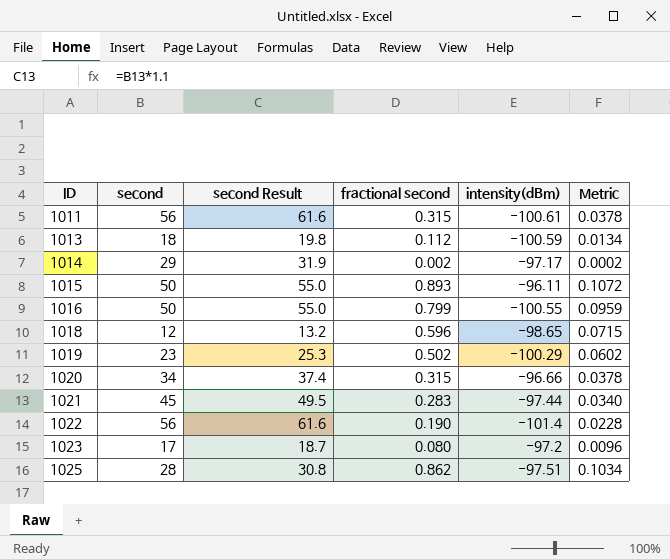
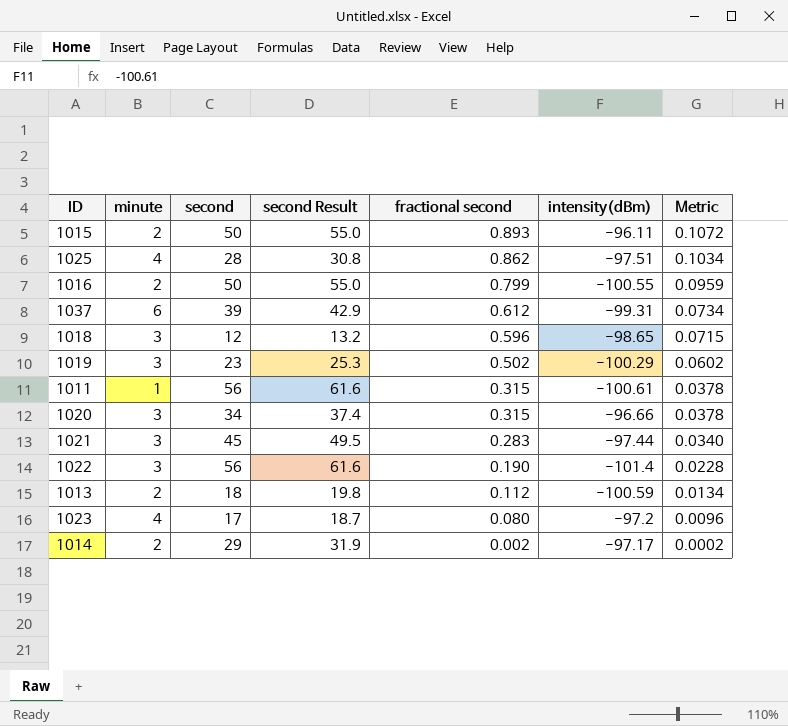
row order: ID ascending -> fractional second descending
column minute | position: none -> 2
row 1037: none -> 6 | 39 | 42.9 | 0.612 | -99.31 | 0.0734

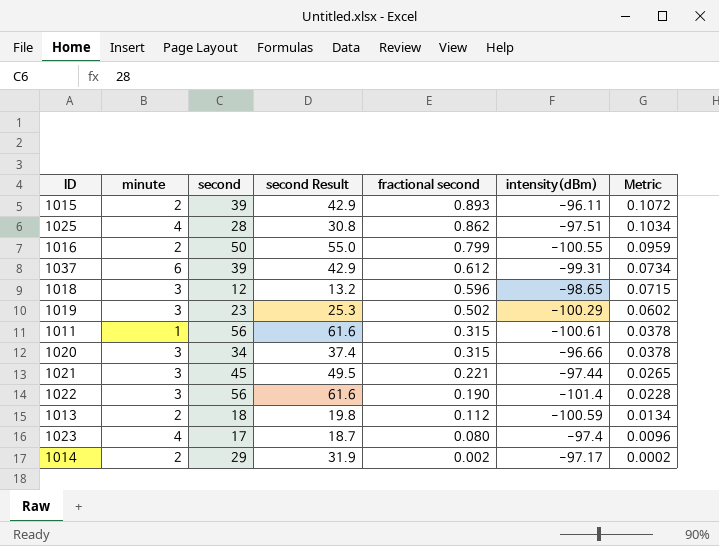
1015 | second: 50 -> 39
1015 | second Result: 55.0 -> 42.9
1021 | fractional second: 0.283 -> 0.221
1021 | Metric: 0.0340 -> 0.0265
1023 | intensity(dBm): -97.2 -> -97.4

